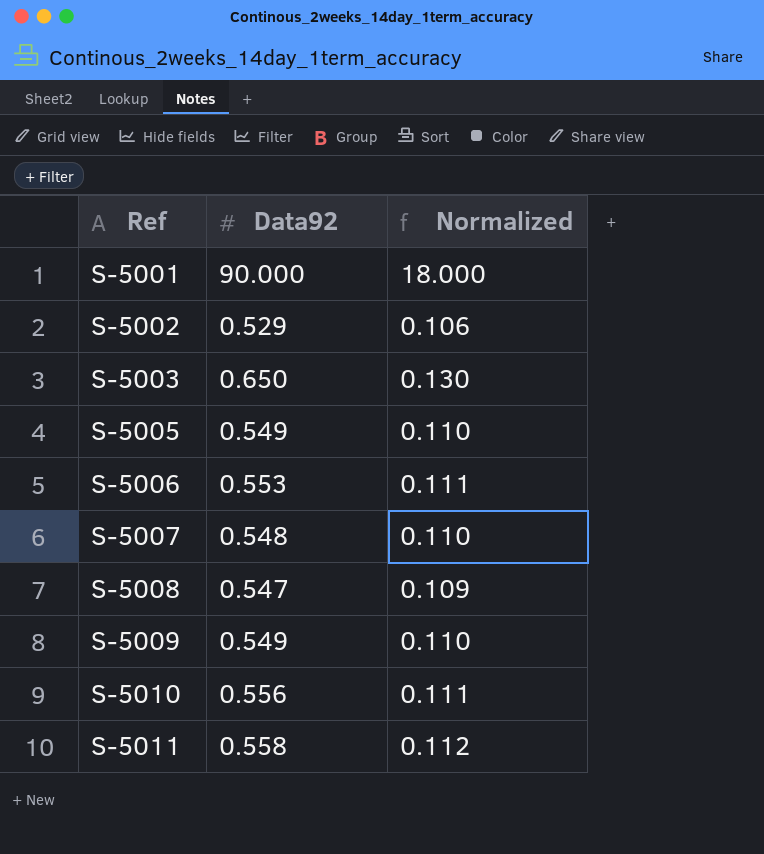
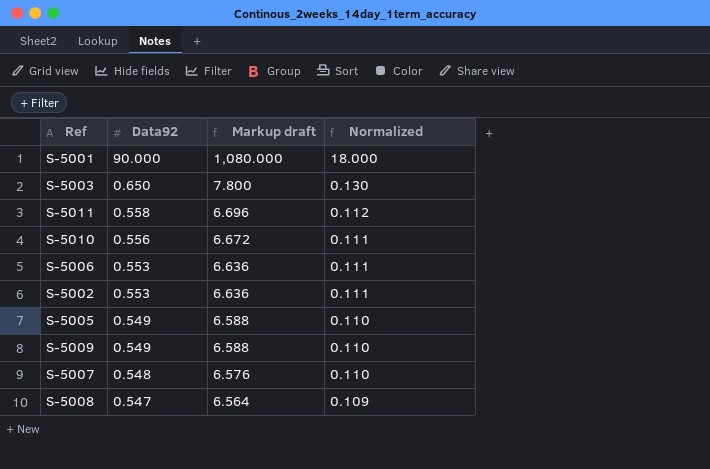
row order: Ref ascending -> Data92 descending
column Markup draft | formula: none -> [Data92] * 12
S-5002 | Data92: 0.529 -> 0.553
S-5002 | Normalized: 0.106 -> 0.111

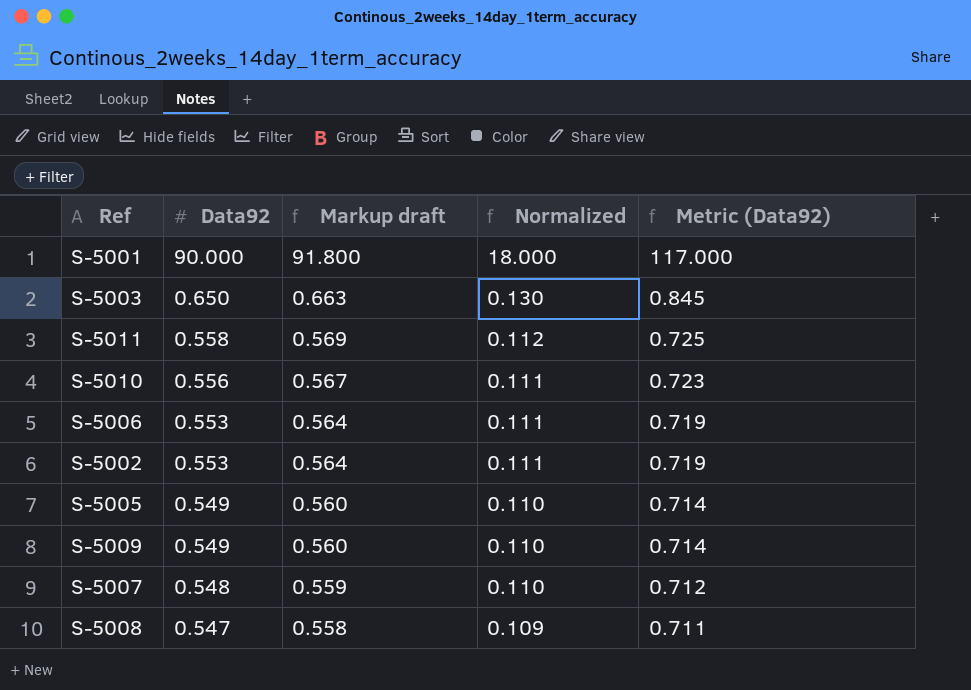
column Markup draft | formula: [Data92] * 12 -> [Data92] * 1.02
column Metric (Data92) | formula: none -> [Data92] * 1.3

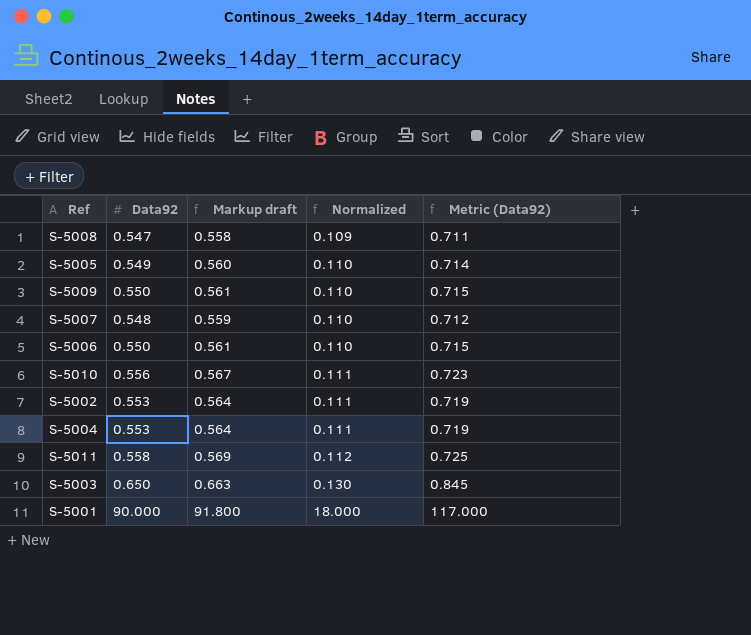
row order: Data92 descending -> Normalized ascending
S-5009 | Data92: 0.549 -> 0.550
S-5009 | Markup draft: 0.560 -> 0.561
S-5009 | Metric (Data92): 0.714 -> 0.715
S-5006 | Data92: 0.553 -> 0.550
S-5006 | Markup draft: 0.564 -> 0.561
S-5006 | Normalized: 0.111 -> 0.110
S-5006 | Metric (Data92): 0.719 -> 0.715
row S-5004: none -> 0.553 | 0.564 | 0.111 | 0.719

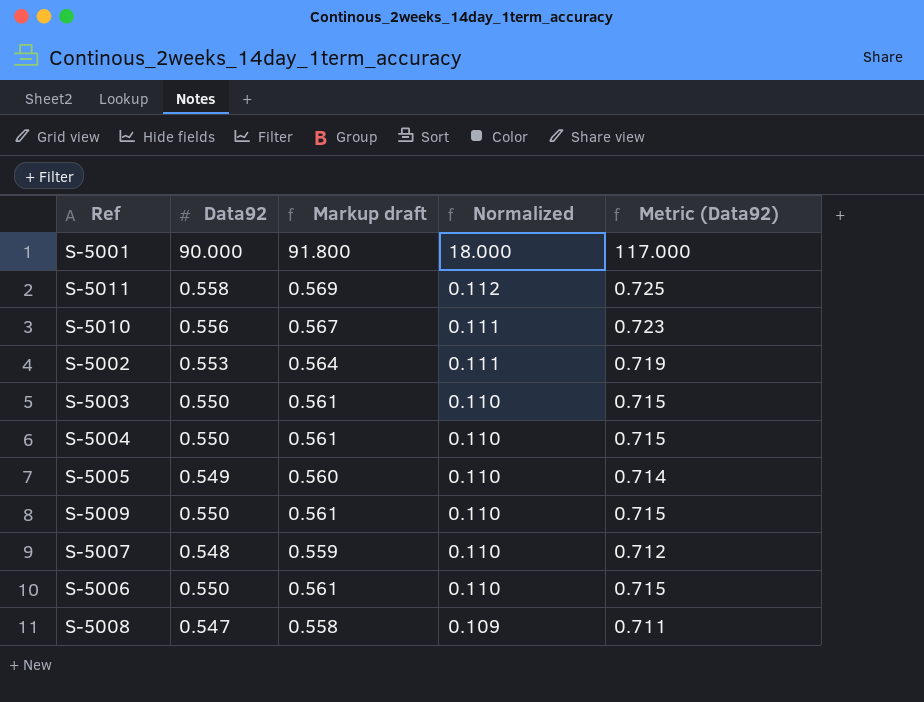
row order: Normalized ascending -> Normalized descending
S-5003 | Data92: 0.650 -> 0.550
S-5003 | Markup draft: 0.663 -> 0.561
S-5003 | Normalized: 0.130 -> 0.110
S-5003 | Metric (Data92): 0.845 -> 0.715
S-5004 | Data92: 0.553 -> 0.550
S-5004 | Markup draft: 0.564 -> 0.561
S-5004 | Normalized: 0.111 -> 0.110
S-5004 | Metric (Data92): 0.719 -> 0.715

